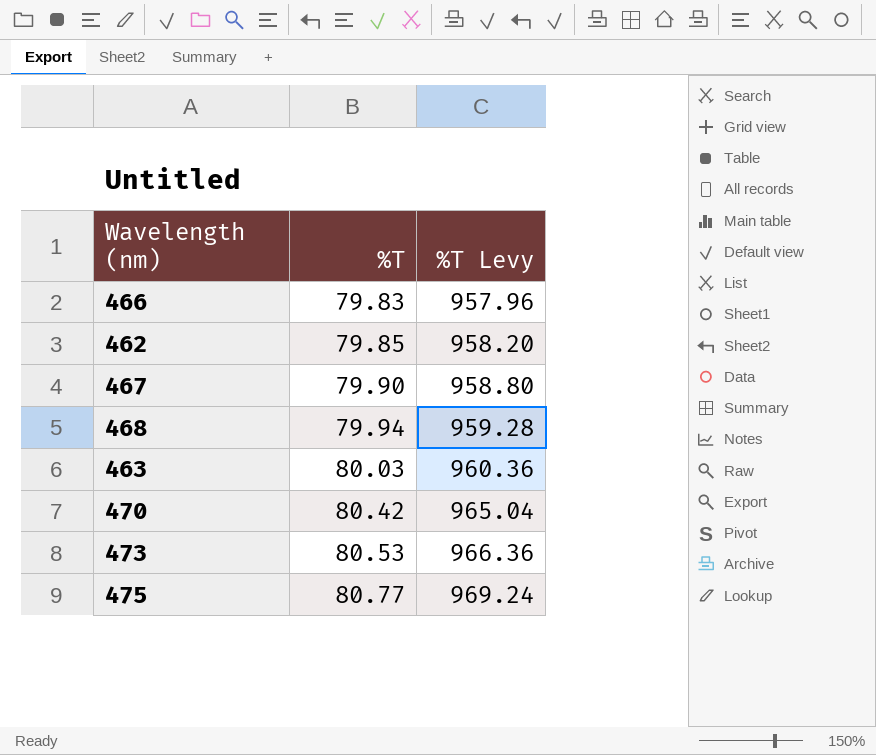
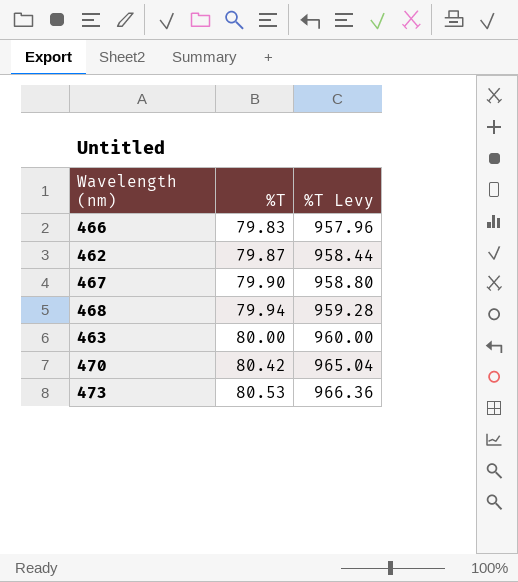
row 475: 80.77 | 969.24 -> none
462 | %T: 79.85 -> 79.87
462 | %T Levy: 958.20 -> 958.44
463 | %T: 80.03 -> 80.00
463 | %T Levy: 960.36 -> 960.00

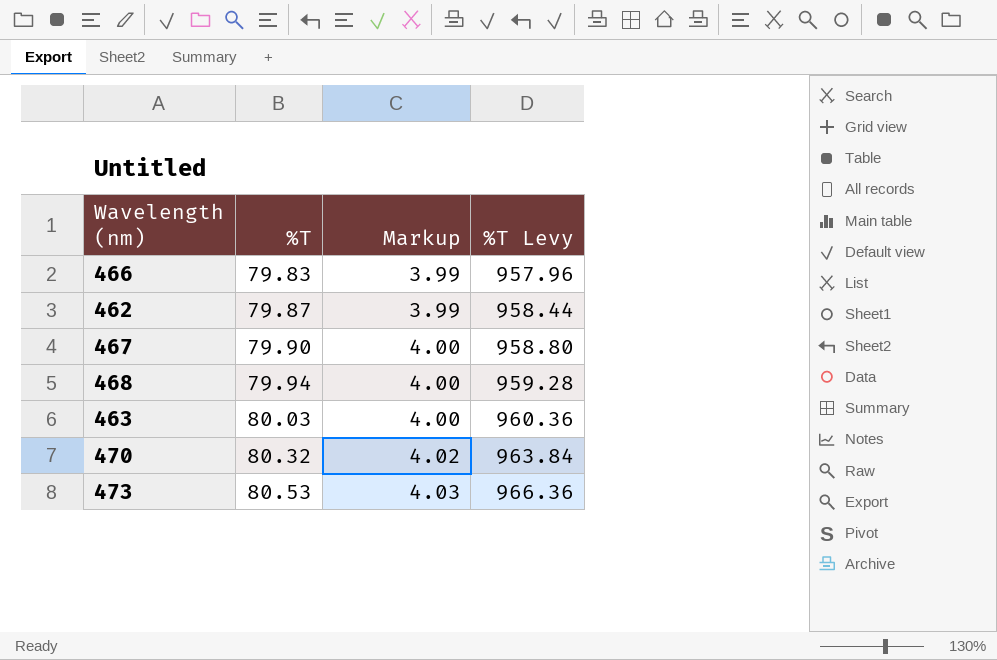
column Markup | formula: none -> [%T] * 0.05
463 | %T: 80.00 -> 80.03
463 | %T Levy: 960.00 -> 960.36
470 | %T: 80.42 -> 80.32
470 | %T Levy: 965.04 -> 963.84

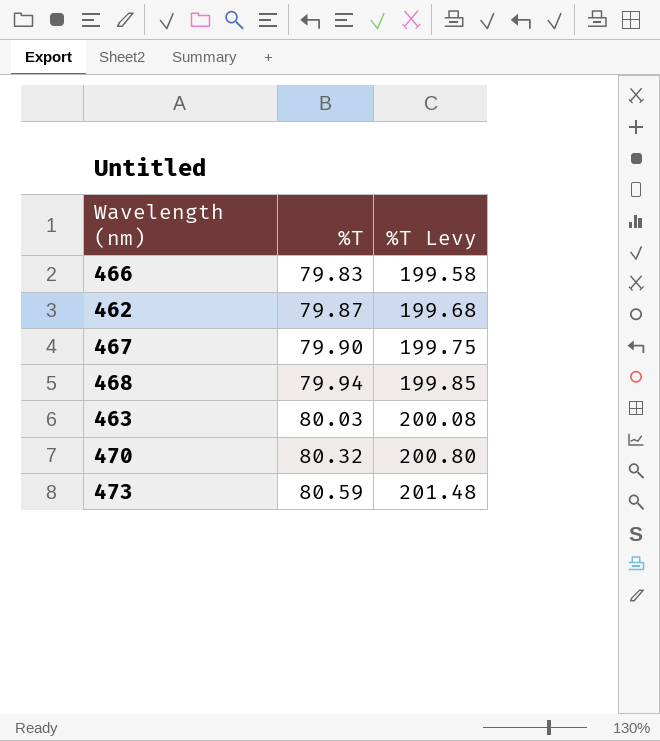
column Markup | formula: [%T] * 0.05 -> none
column %T Levy | formula: [%T] * 12 -> [%T] * 2.5
473 | %T: 80.53 -> 80.59

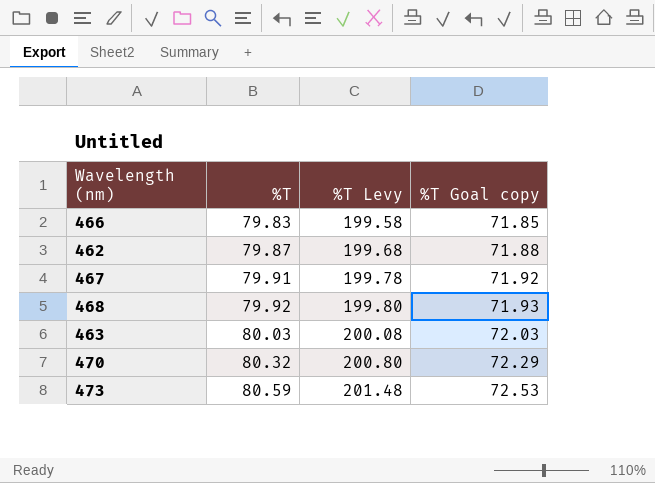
column %T Goal copy | formula: none -> [%T] * 0.9
467 | %T: 79.90 -> 79.91
467 | %T Levy: 199.75 -> 199.78
468 | %T: 79.94 -> 79.92
468 | %T Levy: 199.85 -> 199.80

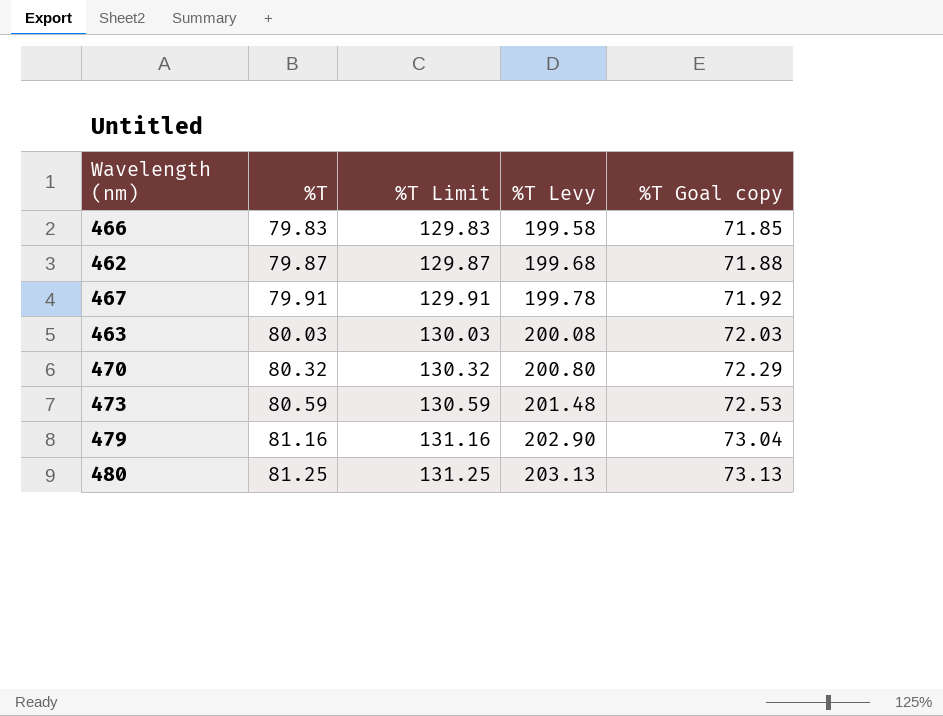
column %T Limit | formula: none -> [%T] + 50
row 468: 79.92 | 199.80 | 71.93 -> none
row 479: none -> 81.16 | 131.16 | 202.90 | 73.04
row 480: none -> 81.25 | 131.25 | 203.13 | 73.13

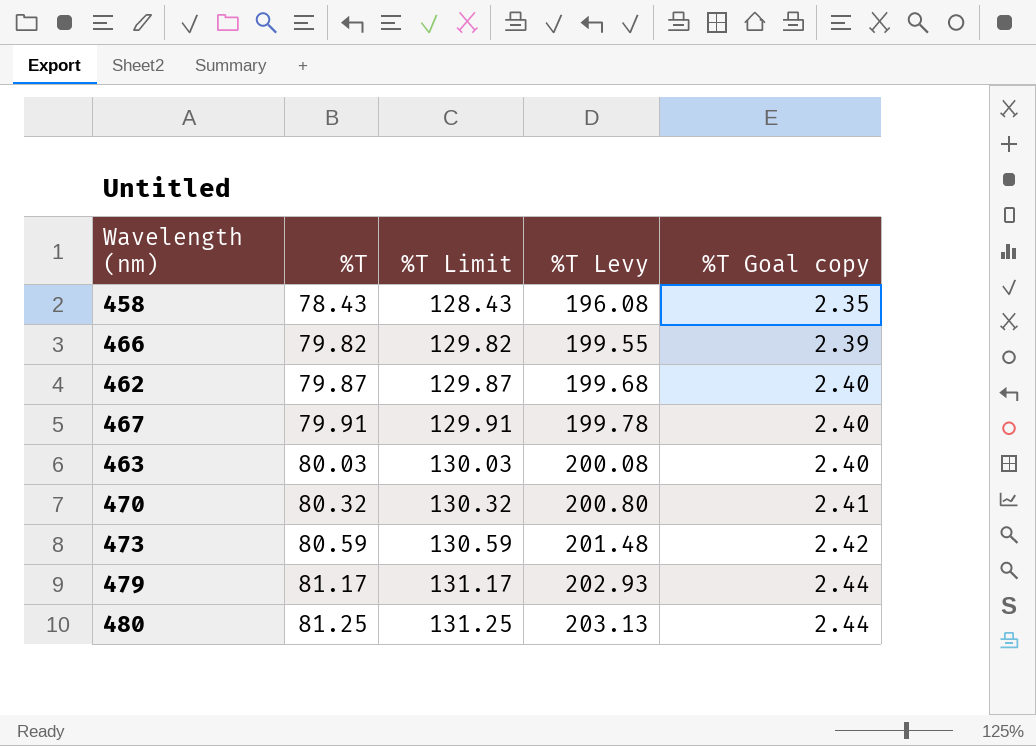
column %T Goal copy | formula: [%T] * 0.9 -> [%T] * 0.03
row 458: none -> 78.43 | 128.43 | 196.08 | 2.35
466 | %T: 79.83 -> 79.82
466 | %T Limit: 129.83 -> 129.82
466 | %T Levy: 199.58 -> 199.55
479 | %T: 81.16 -> 81.17
479 | %T Limit: 131.16 -> 131.17
479 | %T Levy: 202.90 -> 202.93

